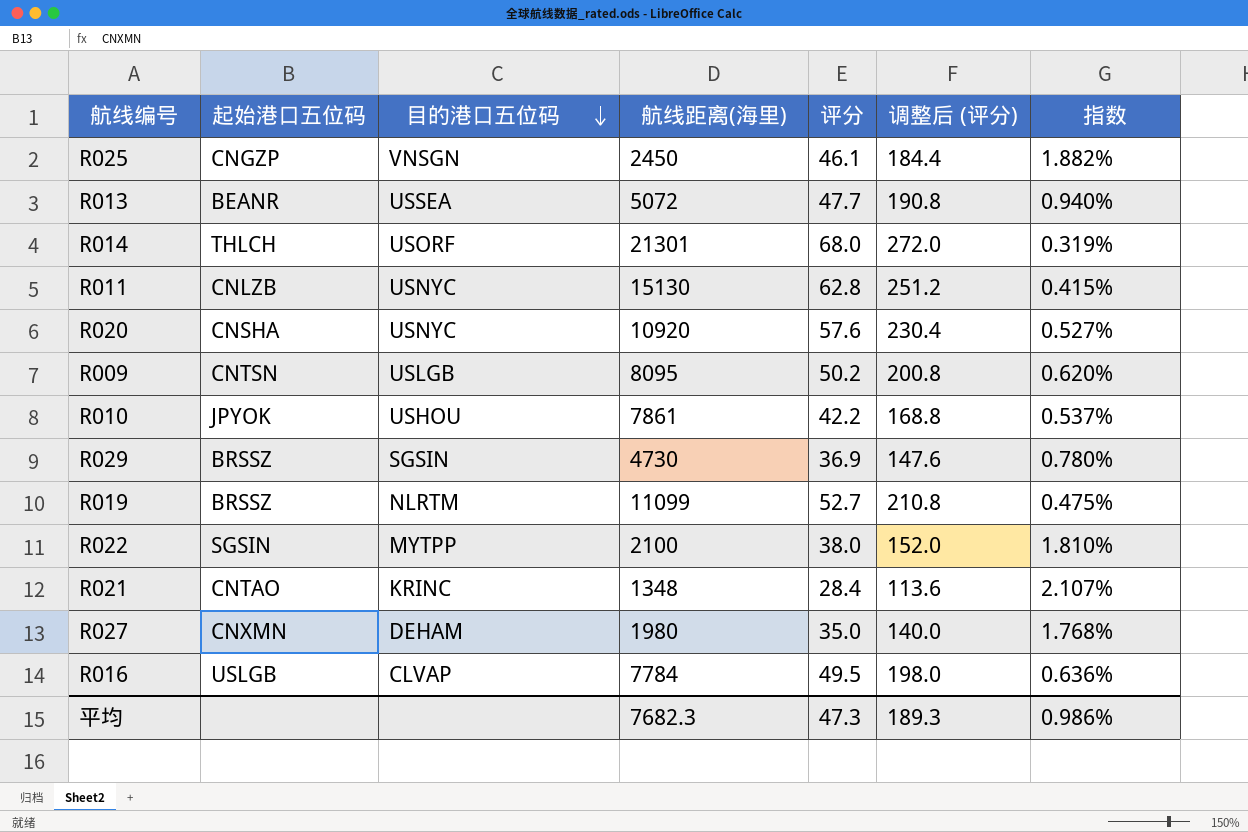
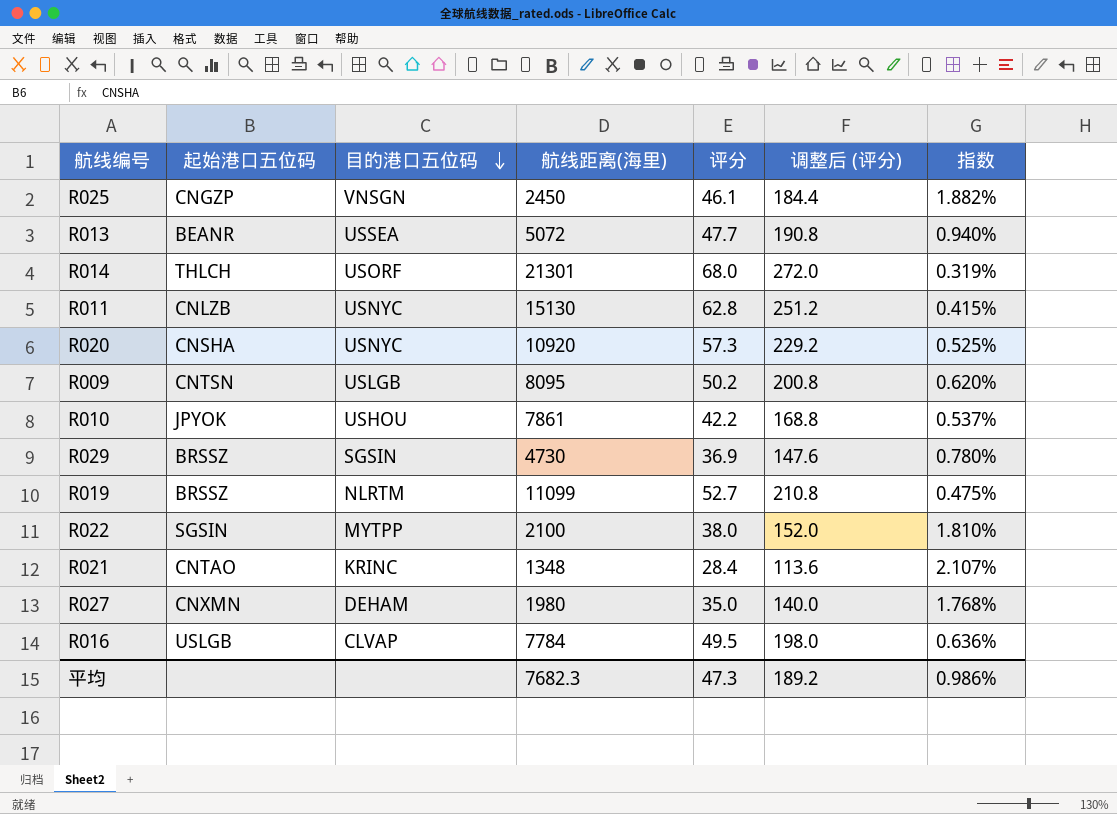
R020 | 评分: 57.6 -> 57.3
R020 | 调整后 (评分): 230.4 -> 229.2
R020 | 指数: 0.527% -> 0.525%
平均 | 调整后 (评分): 189.3 -> 189.2

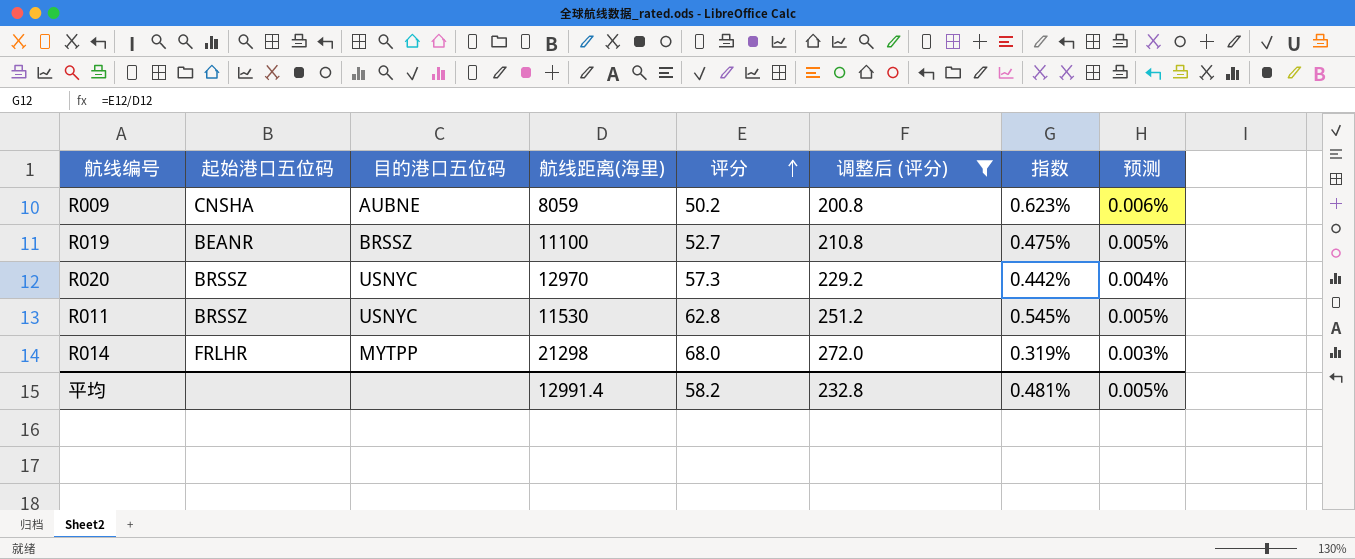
filter: none -> 调整后 (评分) >= 200.8
row order: 目的港口五位码 descending -> 评分 ascending
column 预测 | formula: none -> [指数] * 0.01
R009 | 起始港口五位码: CNTSN -> CNSHA
R009 | 目的港口五位码: USLGB -> AUBNE
R009 | 航线距离(海里): 8095 -> 8059
R009 | 指数: 0.620% -> 0.623%
R019 | 起始港口五位码: BRSSZ -> BEANR
R019 | 目的港口五位码: NLRTM -> BRSSZ
R019 | 航线距离(海里): 11099 -> 11100
R020 | 起始港口五位码: CNSHA -> BRSSZ
R020 | 航线距离(海里): 10920 -> 12970
R020 | 指数: 0.525% -> 0.442%
R011 | 起始港口五位码: CNLZB -> BRSSZ
R011 | 航线距离(海里): 15130 -> 11530
R011 | 指数: 0.415% -> 0.545%
R014 | 起始港口五位码: THLCH -> FRLHR
R014 | 目的港口五位码: USORF -> MYTPP
R014 | 航线距离(海里): 21301 -> 21298
平均 | 航线距离(海里): 7682.3 -> 12991.4
平均 | 评分: 47.3 -> 58.2
平均 | 调整后 (评分): 189.2 -> 232.8
平均 | 指数: 0.986% -> 0.481%

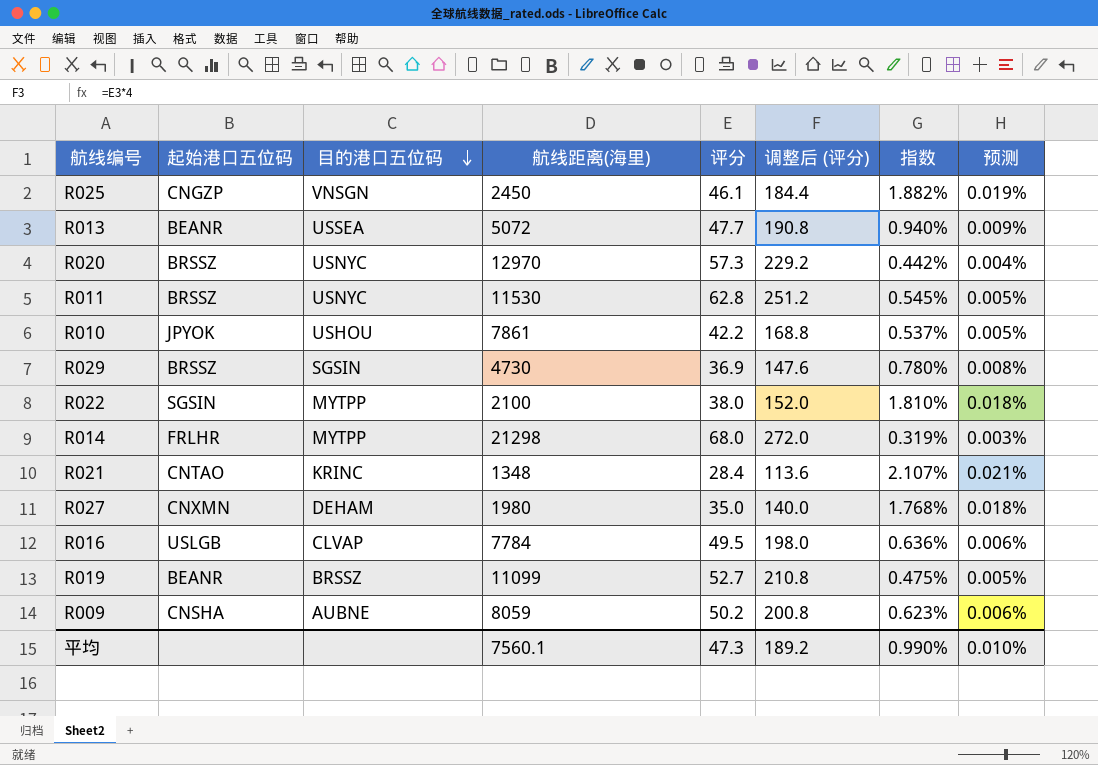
filter: 调整后 (评分) >= 200.8 -> none
row order: 评分 ascending -> 目的港口五位码 descending
R019 | 航线距离(海里): 11100 -> 11099
平均 | 航线距离(海里): 12991.4 -> 7560.1
平均 | 评分: 58.2 -> 47.3
平均 | 调整后 (评分): 232.8 -> 189.2
平均 | 指数: 0.481% -> 0.990%
平均 | 预测: 0.005% -> 0.010%

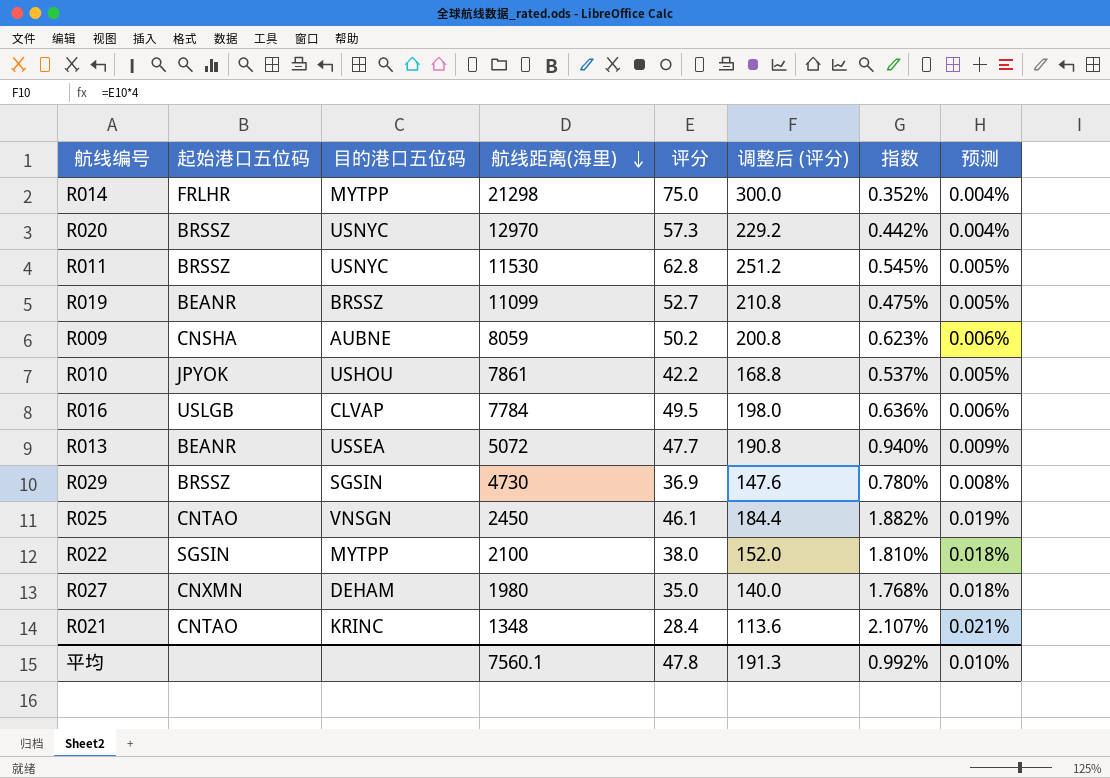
row order: 目的港口五位码 descending -> 航线距离(海里) descending
R014 | 评分: 68.0 -> 75.0
R014 | 调整后 (评分): 272.0 -> 300.0
R014 | 指数: 0.319% -> 0.352%
R014 | 预测: 0.003% -> 0.004%
R025 | 起始港口五位码: CNGZP -> CNTAO
平均 | 评分: 47.3 -> 47.8
平均 | 调整后 (评分): 189.2 -> 191.3
平均 | 指数: 0.990% -> 0.992%

